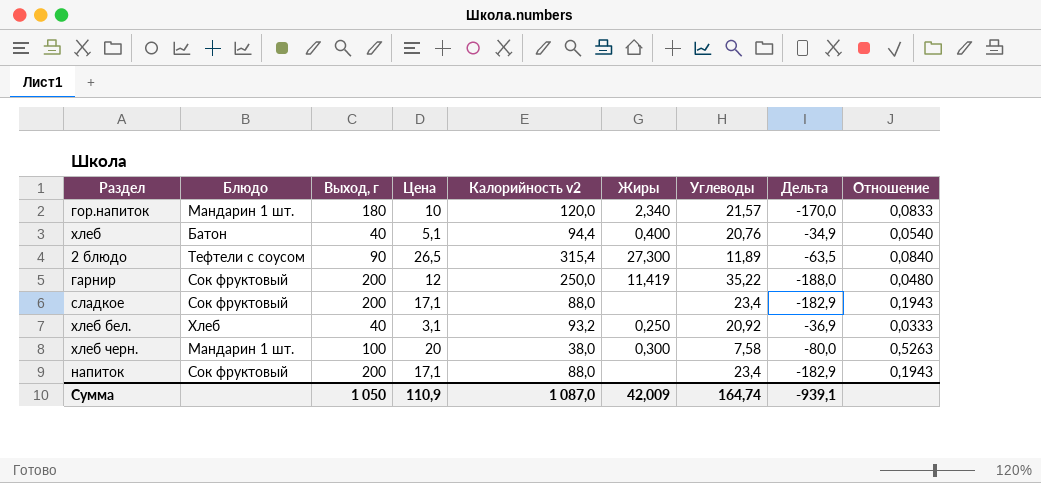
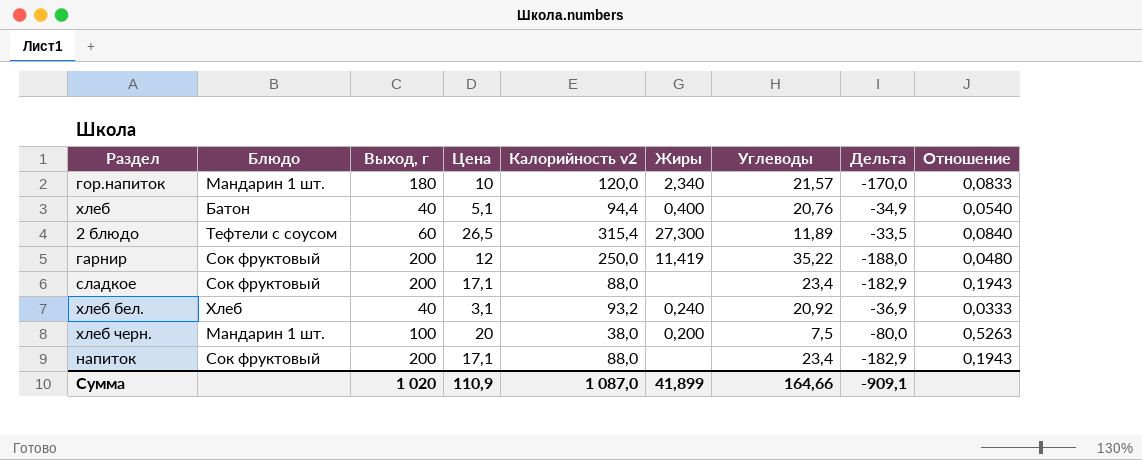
2 блюдо | Выход, г: 90 -> 60
2 блюдо | Дельта: -63,5 -> -33,5
хлеб бел. | Жиры: 0,250 -> 0,240
хлеб черн. | Жиры: 0,300 -> 0,200
хлеб черн. | Углеводы: 7,58 -> 7,5
Сумма | Выход, г: 1 050 -> 1 020
Сумма | Жиры: 42,009 -> 41,899
Сумма | Углеводы: 164,74 -> 164,66
Сумма | Дельта: -939,1 -> -909,1

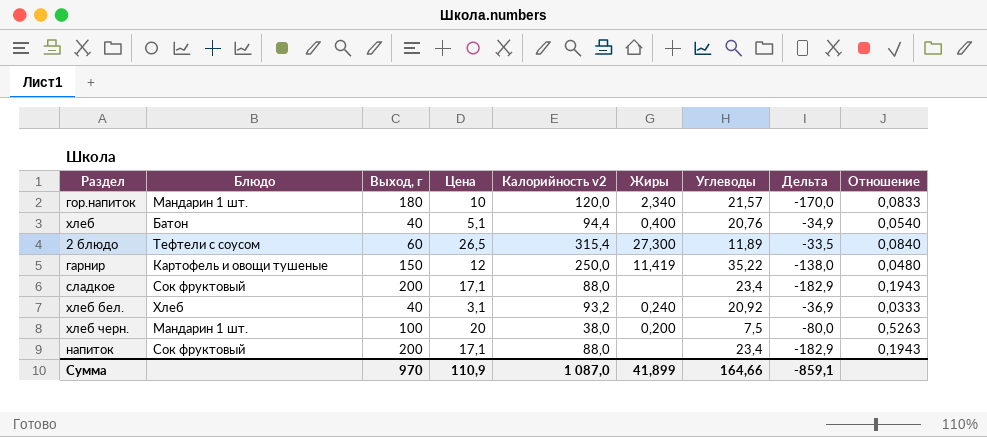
гарнир | Блюдо: Сок фруктовый -> Картофель и овощи тушеные
гарнир | Выход, г: 200 -> 150
гарнир | Дельта: -188,0 -> -138,0
Сумма | Выход, г: 1 020 -> 970
Сумма | Дельта: -909,1 -> -859,1

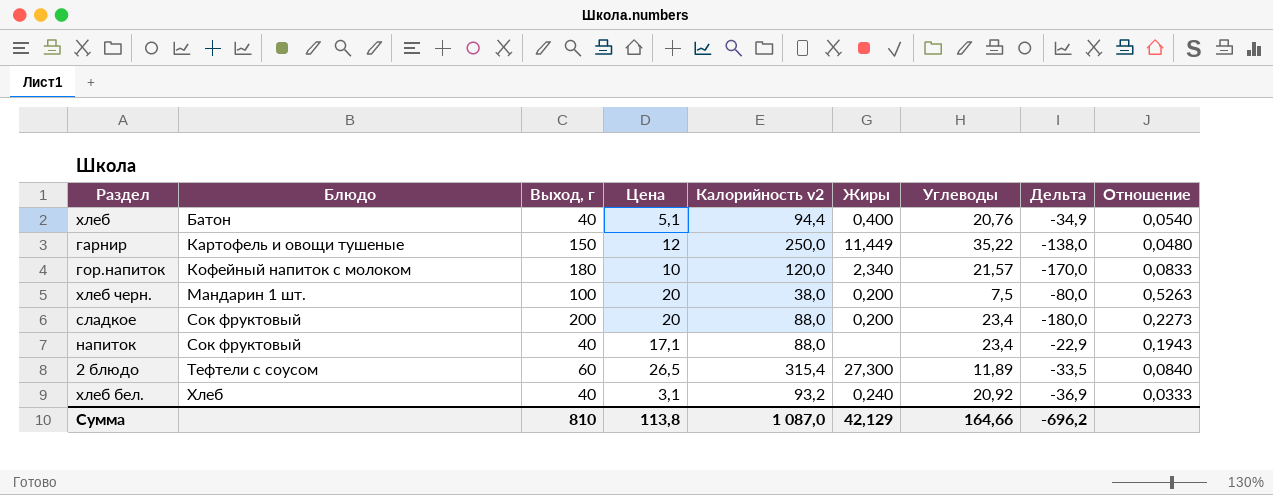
row order: none -> Блюдо ascending
гарнир | Жиры: 11,419 -> 11,449
гор.напиток | Блюдо: Мандарин 1 шт. -> Кофейный напиток с молоком
сладкое | Цена: 17,1 -> 20
сладкое | Жиры: none -> 0,200
сладкое | Дельта: -182,9 -> -180,0
сладкое | Отношение: 0,1943 -> 0,2273
напиток | Выход, г: 200 -> 40
напиток | Дельта: -182,9 -> -22,9
Сумма | Выход, г: 970 -> 810
Сумма | Цена: 110,9 -> 113,8
Сумма | Жиры: 41,899 -> 42,129
Сумма | Дельта: -859,1 -> -696,2

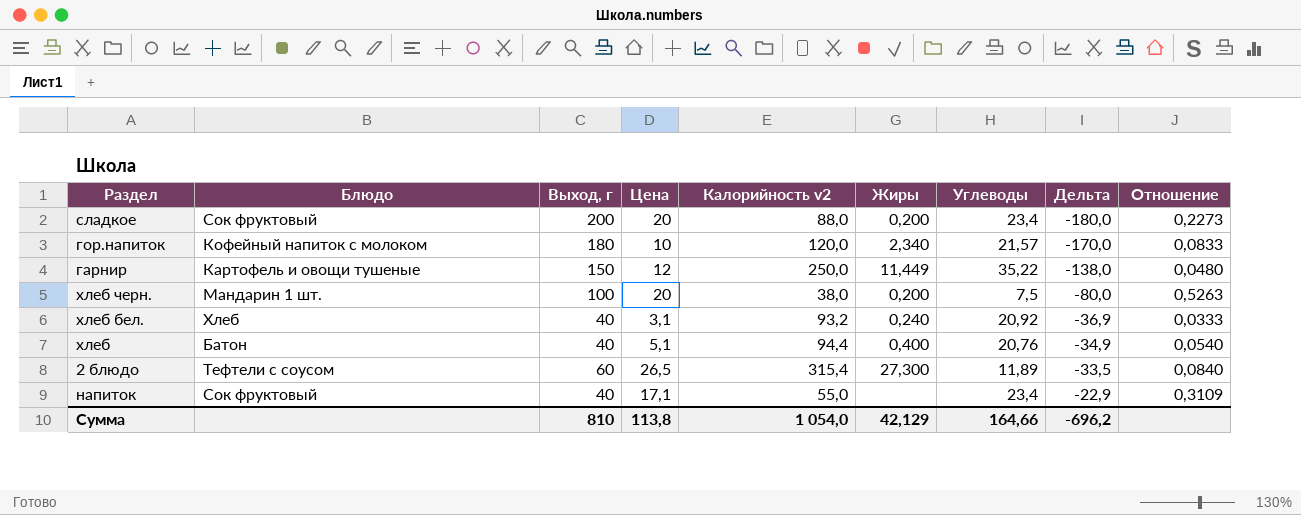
row order: Блюдо ascending -> Дельта ascending
напиток | Калорийность v2: 88,0 -> 55,0
напиток | Отношение: 0,1943 -> 0,3109
Сумма | Калорийность v2: 1 087,0 -> 1 054,0

